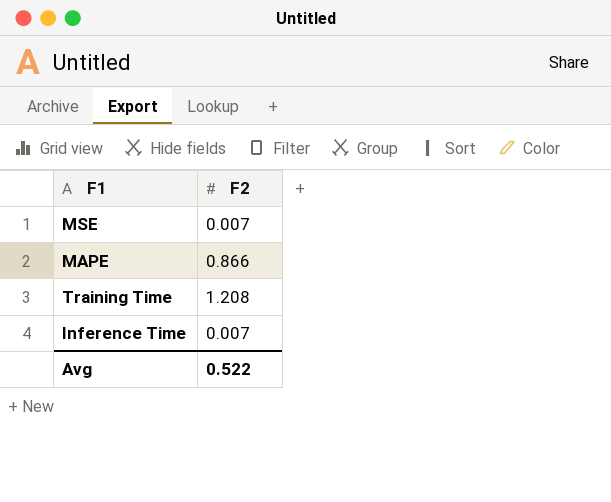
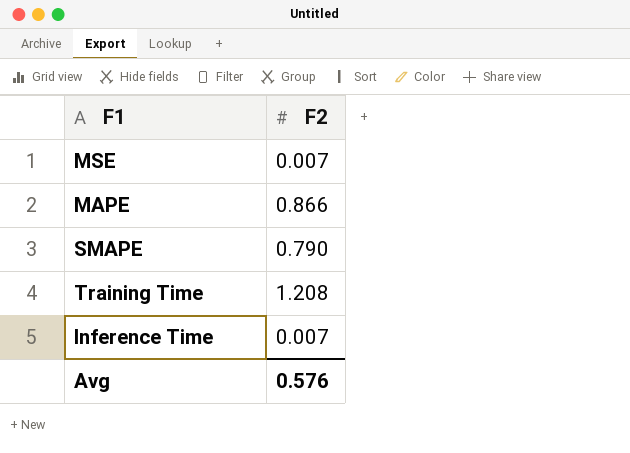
row SMAPE: none -> 0.790
Avg | F2: 0.522 -> 0.576

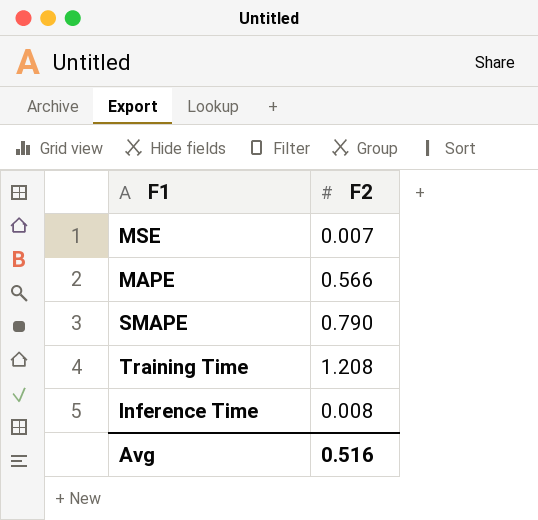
MAPE | F2: 0.866 -> 0.566
Inference Time | F2: 0.007 -> 0.008
Avg | F2: 0.576 -> 0.516

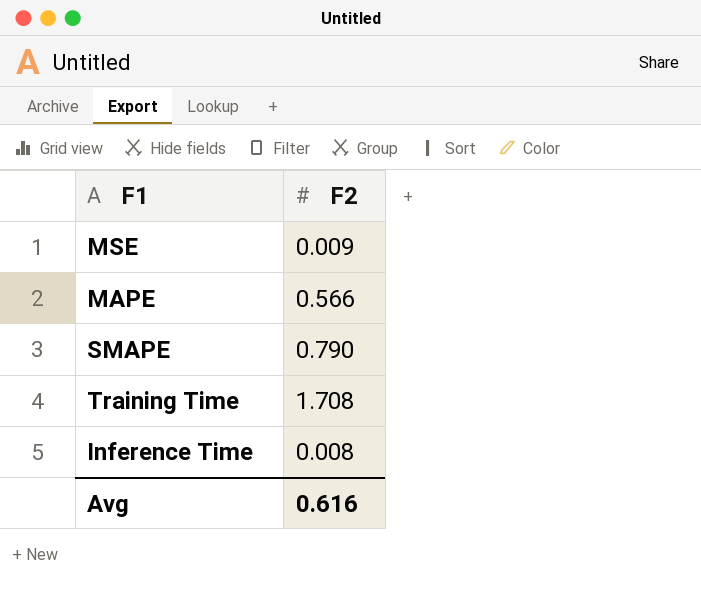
MSE | F2: 0.007 -> 0.009
Training Time | F2: 1.208 -> 1.708
Avg | F2: 0.516 -> 0.616

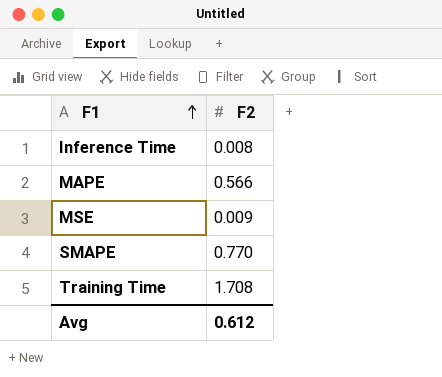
row order: none -> F1 ascending
SMAPE | F2: 0.790 -> 0.770
Avg | F2: 0.616 -> 0.612

